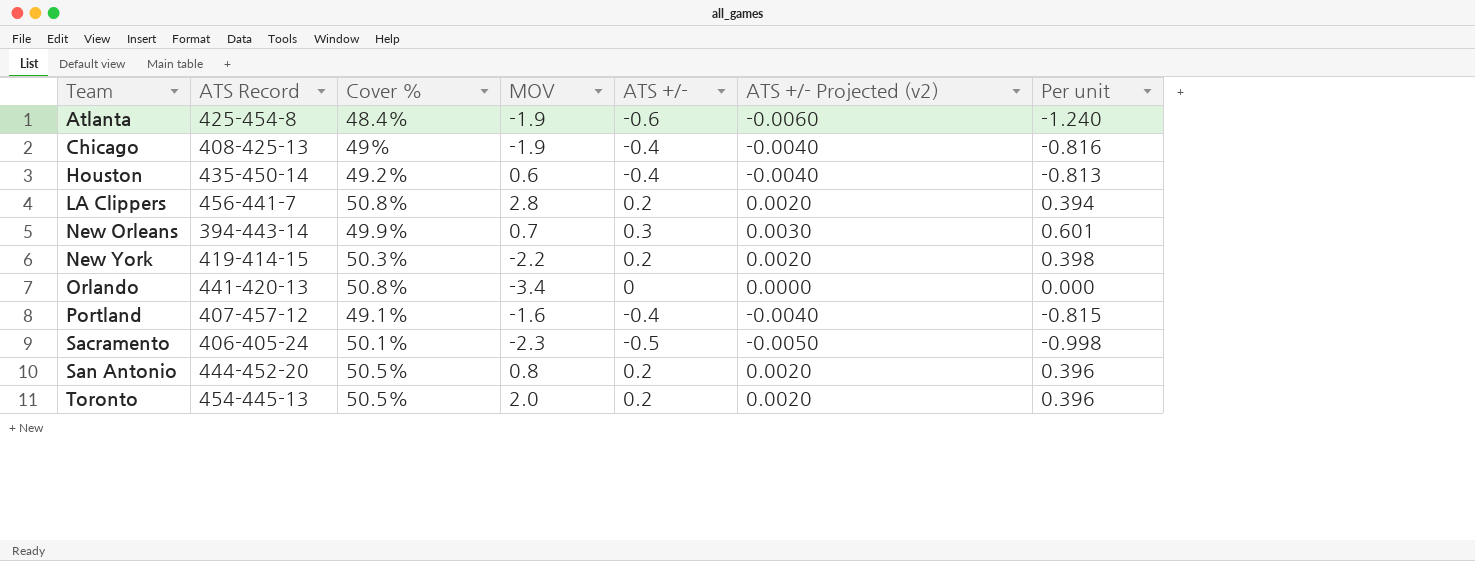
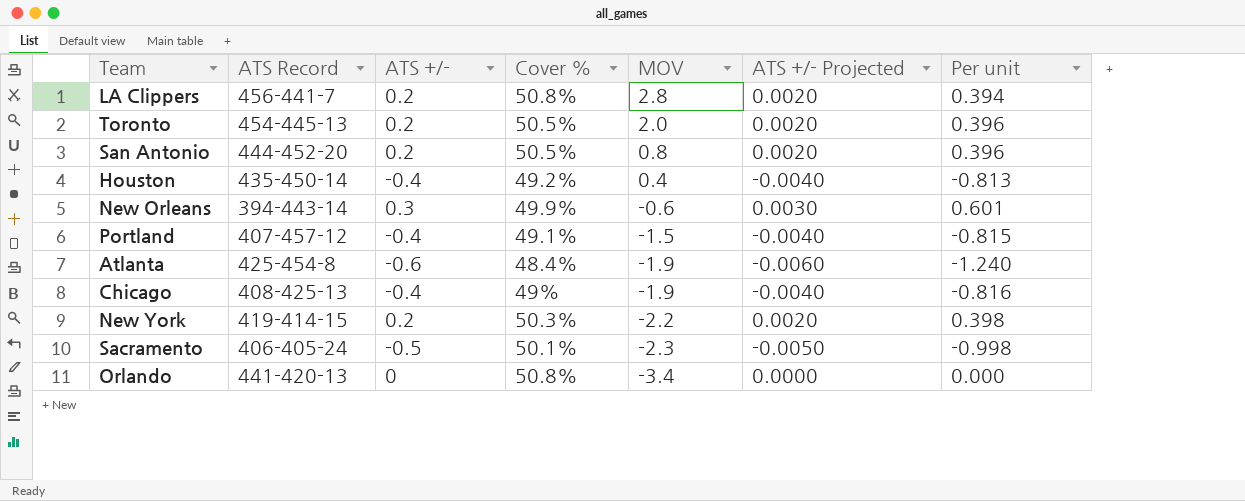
row order: Team ascending -> MOV descending
column ATS +/- | position: 5 -> 3
column name: ATS +/- Projected (v2) -> ATS +/- Projected
Houston | MOV: 0.6 -> 0.4
New Orleans | MOV: 0.7 -> -0.6
Portland | MOV: -1.6 -> -1.5

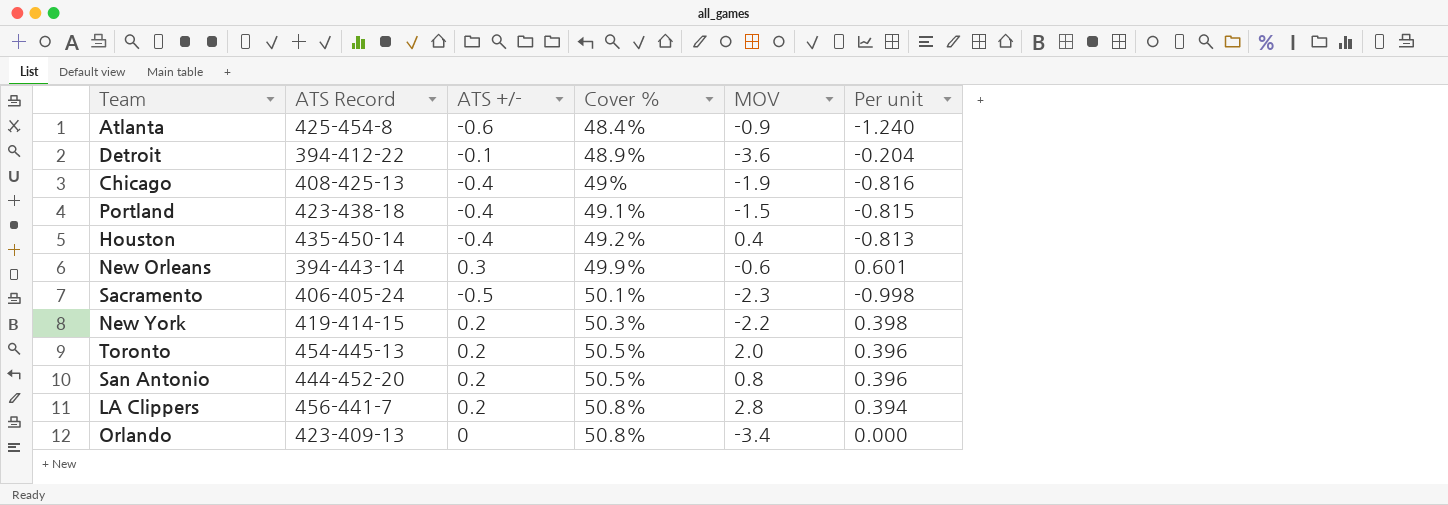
row order: MOV descending -> Cover % ascending
column ATS +/- Projected | formula: [ATS +/-] * 0.01 -> none
Atlanta | MOV: -1.9 -> -0.9
row Detroit: none -> 394-412-22 | -0.1 | 48.9% | -3.6 | -0.204
Portland | ATS Record: 407-457-12 -> 423-438-18
Orlando | ATS Record: 441-420-13 -> 423-409-13

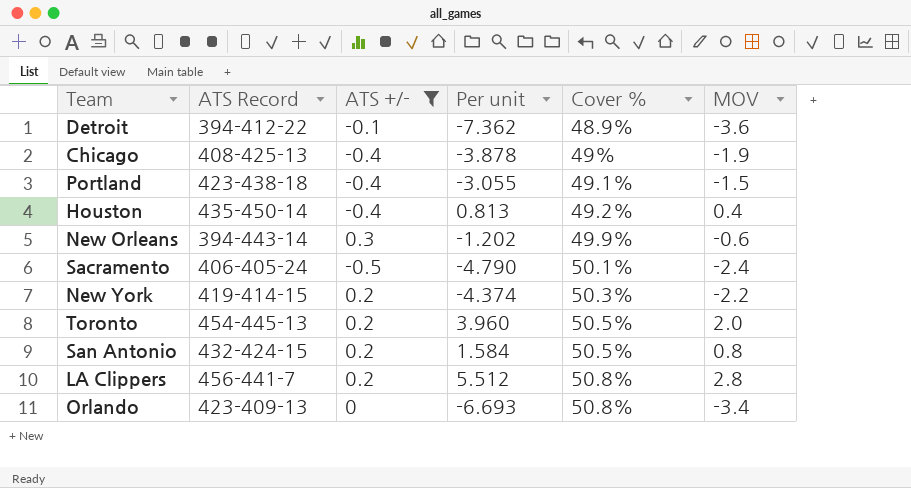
filter: none -> ATS +/- != -0.6
column Per unit | formula: [ATS +/-] / [Cover %] -> [MOV] / [Cover %]
column Per unit | position: 6 -> 4
Sacramento | MOV: -2.3 -> -2.4
San Antonio | ATS Record: 444-452-20 -> 432-424-15

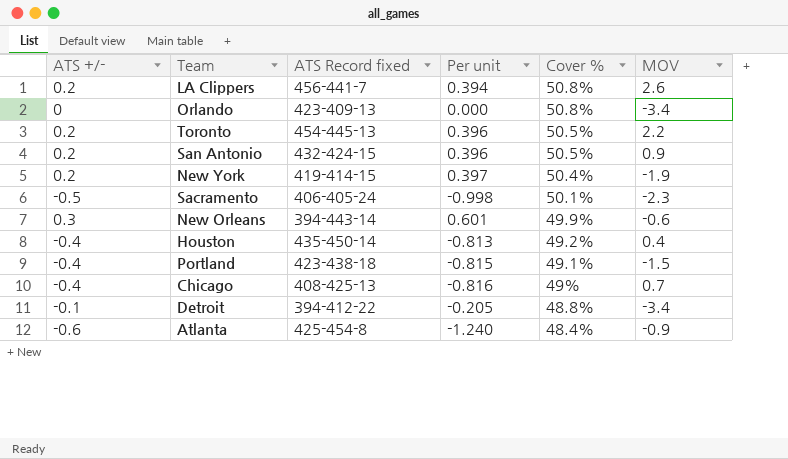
filter: ATS +/- != -0.6 -> none
row order: Cover % ascending -> Cover % descending
column ATS +/- | position: 3 -> 1
column name: ATS Record -> ATS Record fixed
column Per unit | formula: [MOV] / [Cover %] -> [ATS +/-] / [Cover %]
LA Clippers | MOV: 2.8 -> 2.6
Toronto | MOV: 2.0 -> 2.2
San Antonio | MOV: 0.8 -> 0.9
New York | Cover %: 50.3% -> 50.4%
New York | MOV: -2.2 -> -1.9
Sacramento | MOV: -2.4 -> -2.3
Chicago | MOV: -1.9 -> 0.7
Detroit | Cover %: 48.9% -> 48.8%
Detroit | MOV: -3.6 -> -3.4

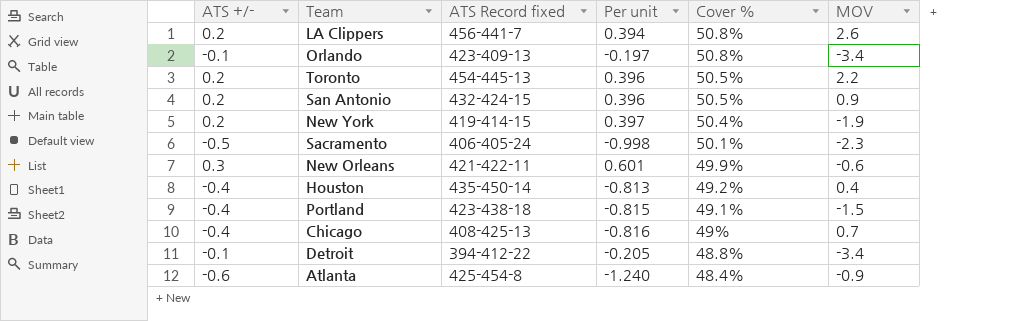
Orlando | ATS +/-: 0 -> -0.1
Orlando | Per unit: 0.000 -> -0.197
New Orleans | ATS Record fixed: 394-443-14 -> 421-422-11

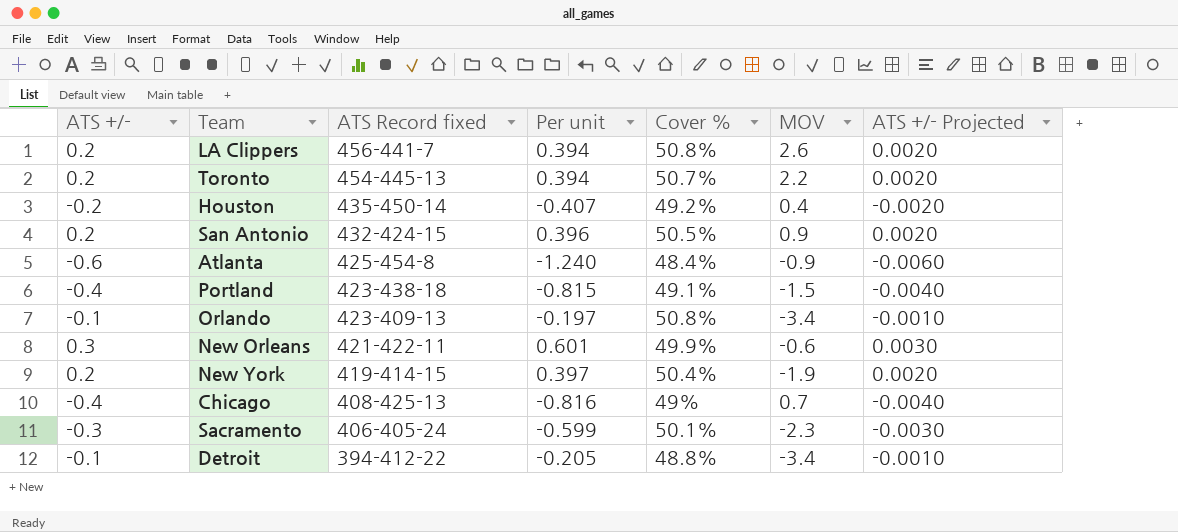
row order: Cover % descending -> ATS Record fixed descending
column ATS +/- Projected | formula: none -> [ATS +/-] * 0.01
Toronto | Per unit: 0.396 -> 0.394
Toronto | Cover %: 50.5% -> 50.7%
Houston | ATS +/-: -0.4 -> -0.2
Houston | Per unit: -0.813 -> -0.407
Sacramento | ATS +/-: -0.5 -> -0.3
Sacramento | Per unit: -0.998 -> -0.599

